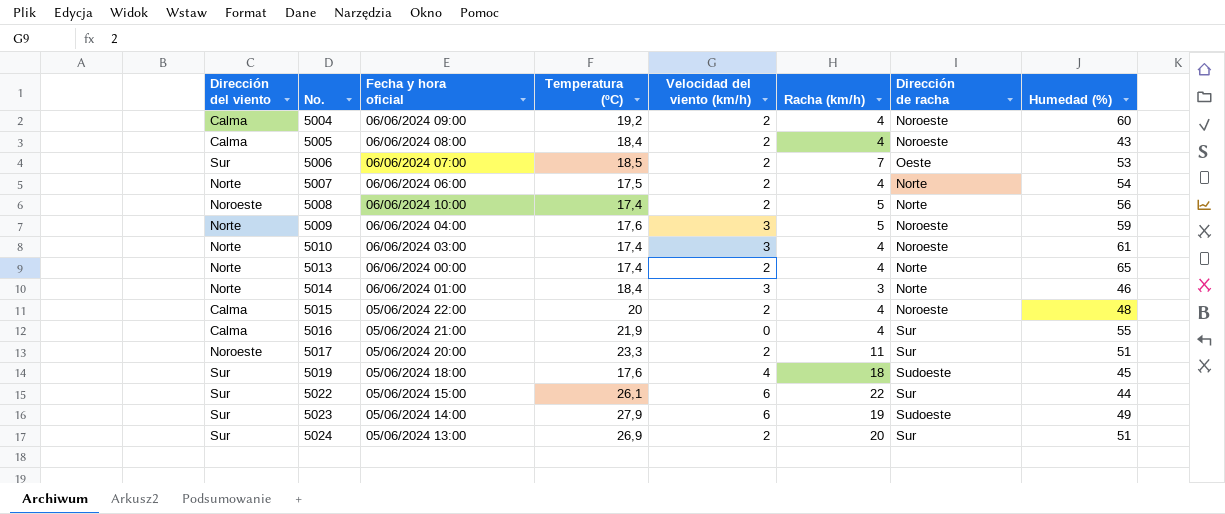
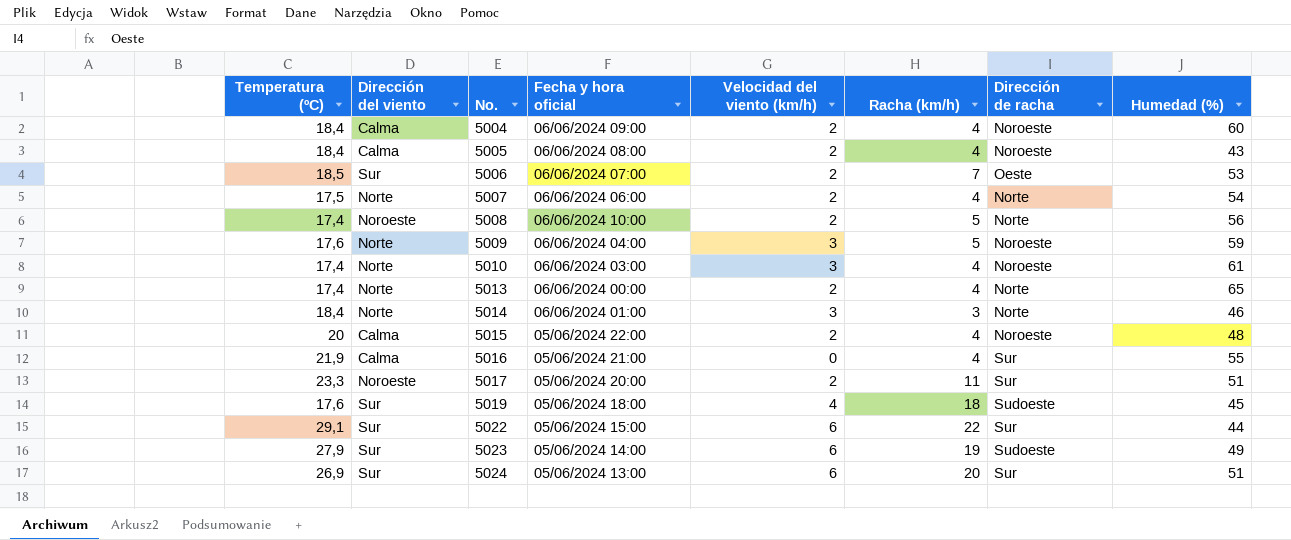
column Temperatura (ºC) | position: 4 -> 1
5004 | Temperatura (ºC): 19,2 -> 18,4
5022 | Temperatura (ºC): 26,1 -> 29,1
5024 | Velocidad del viento (km/h): 2 -> 6

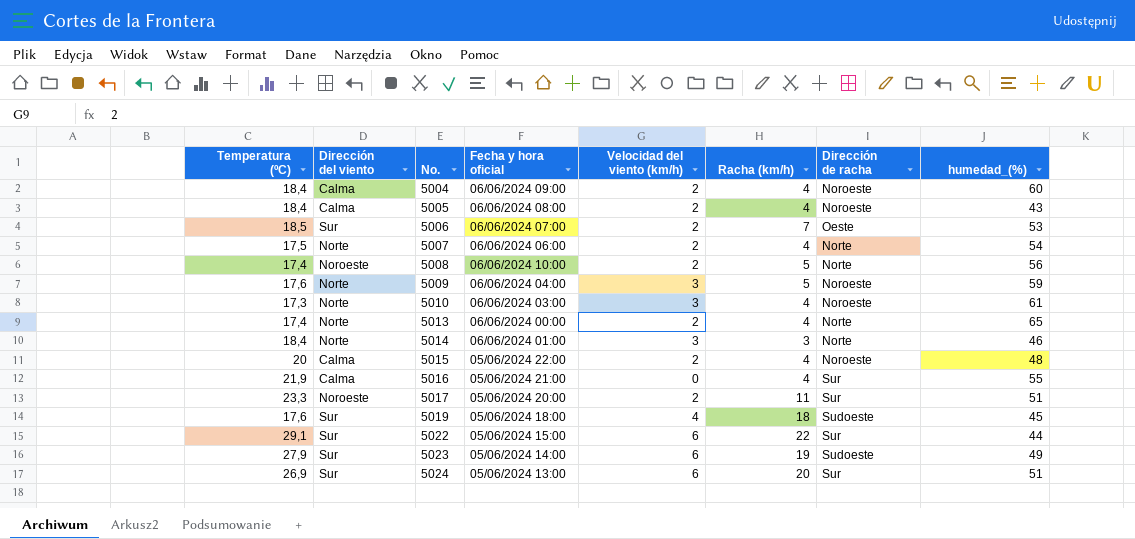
column name: Humedad (%) -> humedad_(%)
5010 | Temperatura (ºC): 17,4 -> 17,3

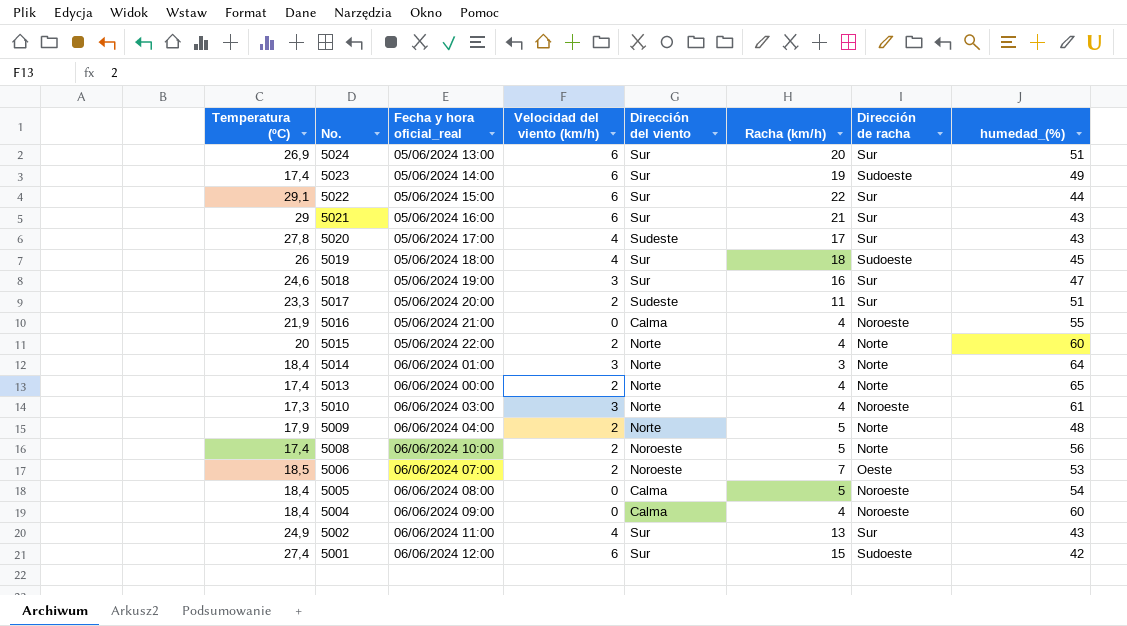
row order: No. ascending -> No. descending
column name: Fecha y hora oficial -> Fecha y hora oficial_real
column Dirección del viento | position: 2 -> 5
row 5007: 17,5 | Norte | 06/06/2024 06:00 | 2 | 4 | Norte | 54 -> none
5023 | Temperatura (ºC): 27,9 -> 17,4
row 5021: none -> 29 | 05/06/2024 16:00 | 6 | Sur | 21 | Sur | 43
row 5020: none -> 27,8 | 05/06/2024 17:00 | 4 | Sudeste | 17 | Sur | 43
5019 | Temperatura (ºC): 17,6 -> 26
row 5018: none -> 24,6 | 05/06/2024 19:00 | 3 | Sur | 16 | Sur | 47
5017 | Dirección del viento: Noroeste -> Sudeste
5016 | Dirección de racha: Sur -> Noroeste
5015 | Dirección del viento: Calma -> Norte
5015 | Dirección de racha: Noroeste -> Norte
5015 | humedad_(%): 48 -> 60
5014 | humedad_(%): 46 -> 64
5009 | Temperatura (ºC): 17,6 -> 17,9
5009 | Velocidad del viento (km/h): 3 -> 2
5009 | Dirección de racha: Noroeste -> Norte
5009 | humedad_(%): 59 -> 48
5006 | Dirección del viento: Sur -> Noroeste
5005 | Velocidad del viento (km/h): 2 -> 0
5005 | Racha (km/h): 4 -> 5
5005 | humedad_(%): 43 -> 54
5004 | Velocidad del viento (km/h): 2 -> 0
row 5002: none -> 24,9 | 06/06/2024 11:00 | 4 | Sur | 13 | Sur | 43
row 5001: none -> 27,4 | 06/06/2024 12:00 | 6 | Sur | 15 | Sudoeste | 42

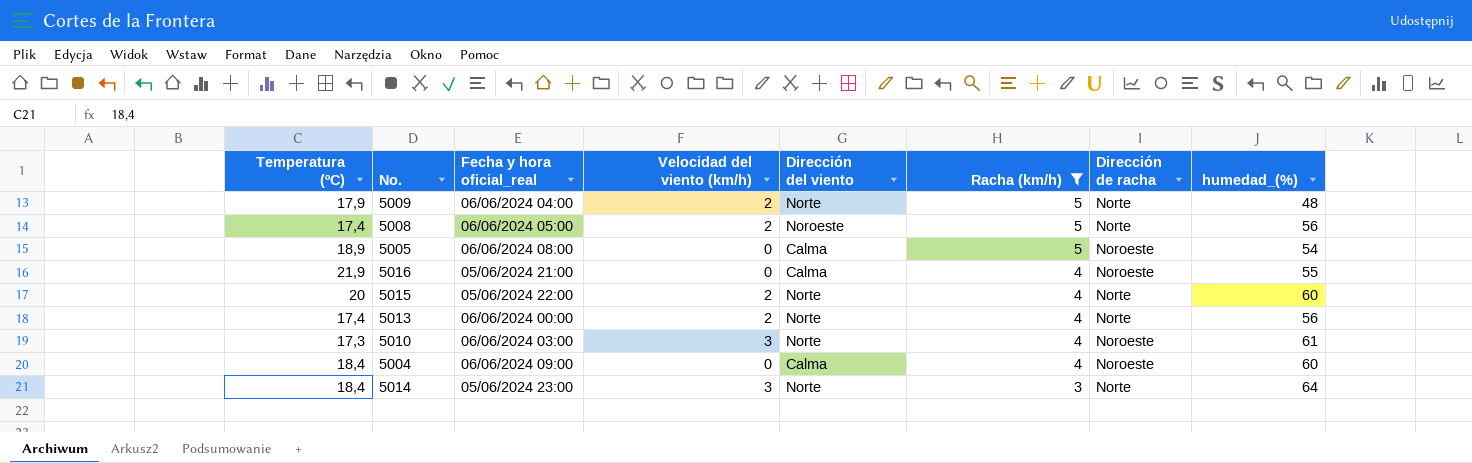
filter: none -> Racha (km/h) <= 5
row order: No. descending -> Racha (km/h) descending
5008 | Fecha y hora oficial_real: 06/06/2024 10:00 -> 06/06/2024 05:00
5005 | Temperatura (ºC): 18,4 -> 18,9
5013 | humedad_(%): 65 -> 56
5014 | Fecha y hora oficial_real: 06/06/2024 01:00 -> 05/06/2024 23:00

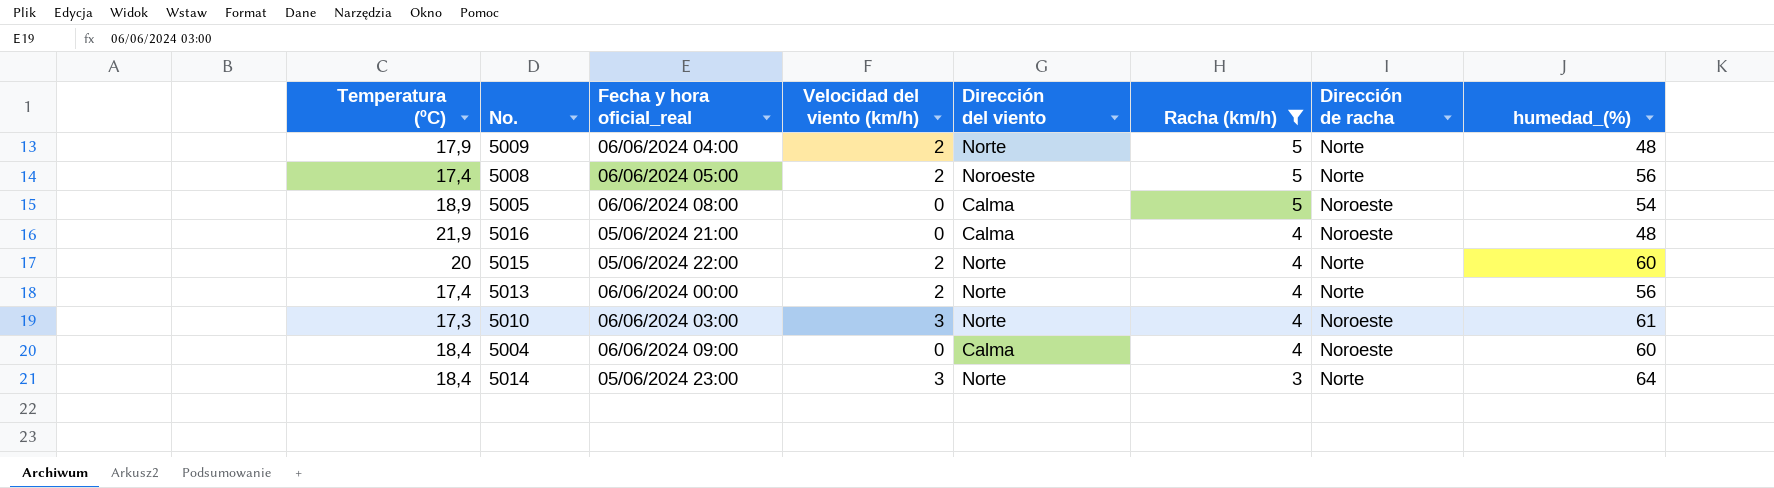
5016 | humedad_(%): 55 -> 48

